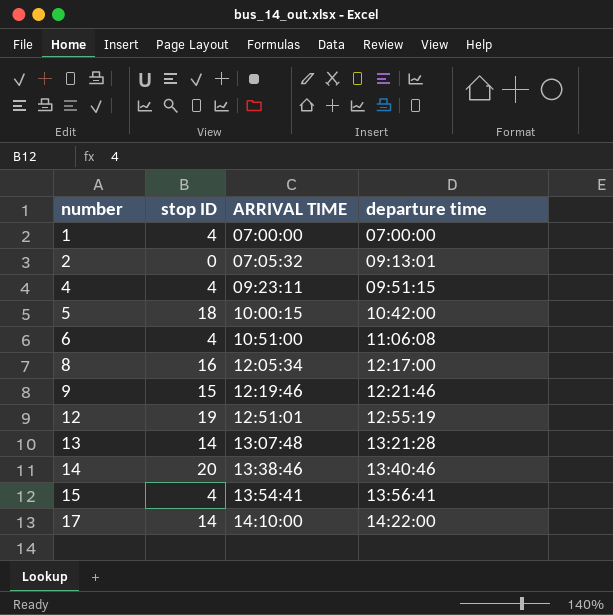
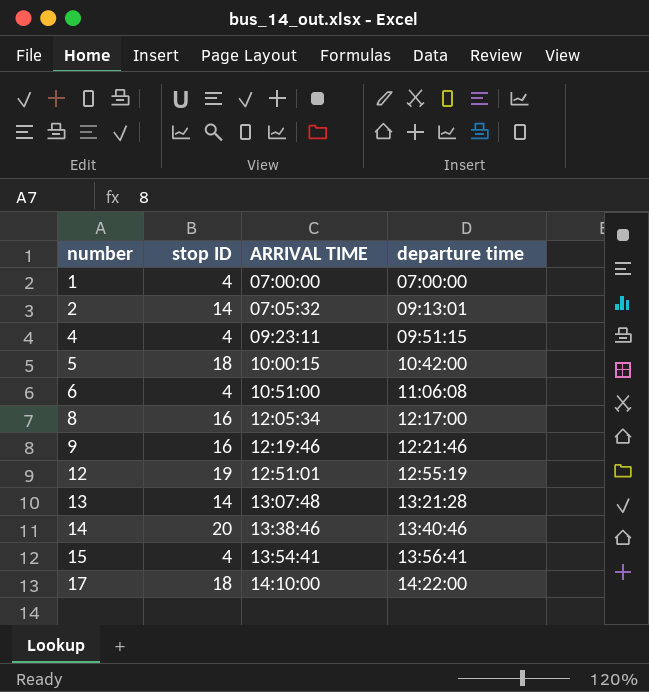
2 | stop ID: 0 -> 14
9 | stop ID: 15 -> 16
17 | stop ID: 14 -> 18

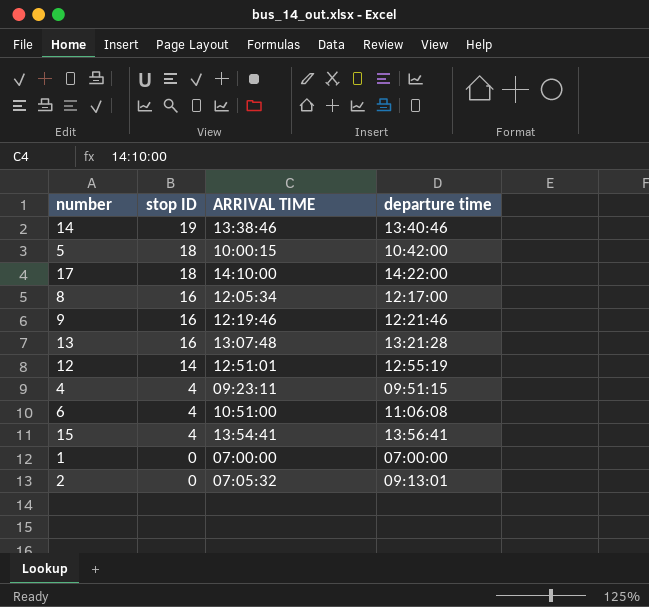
row order: number ascending -> stop ID descending
14 | stop ID: 20 -> 19
13 | stop ID: 14 -> 16
12 | stop ID: 19 -> 14
1 | stop ID: 4 -> 0
2 | stop ID: 14 -> 0

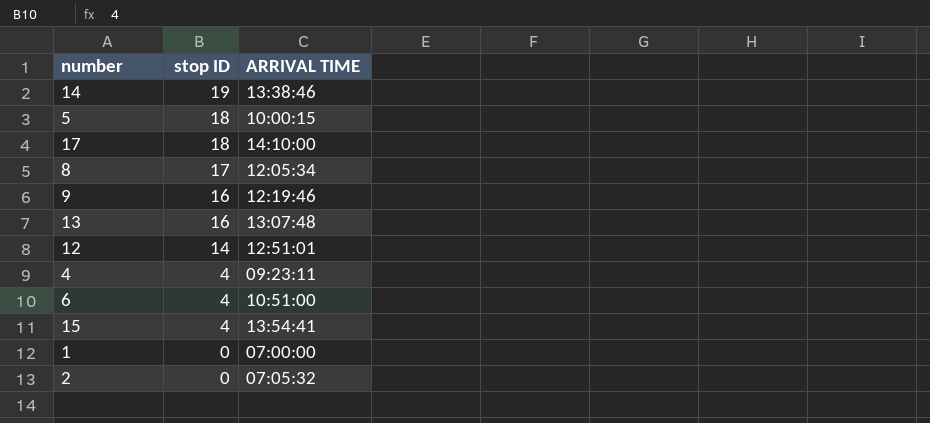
column departure time | position: 4 -> none
8 | stop ID: 16 -> 17

